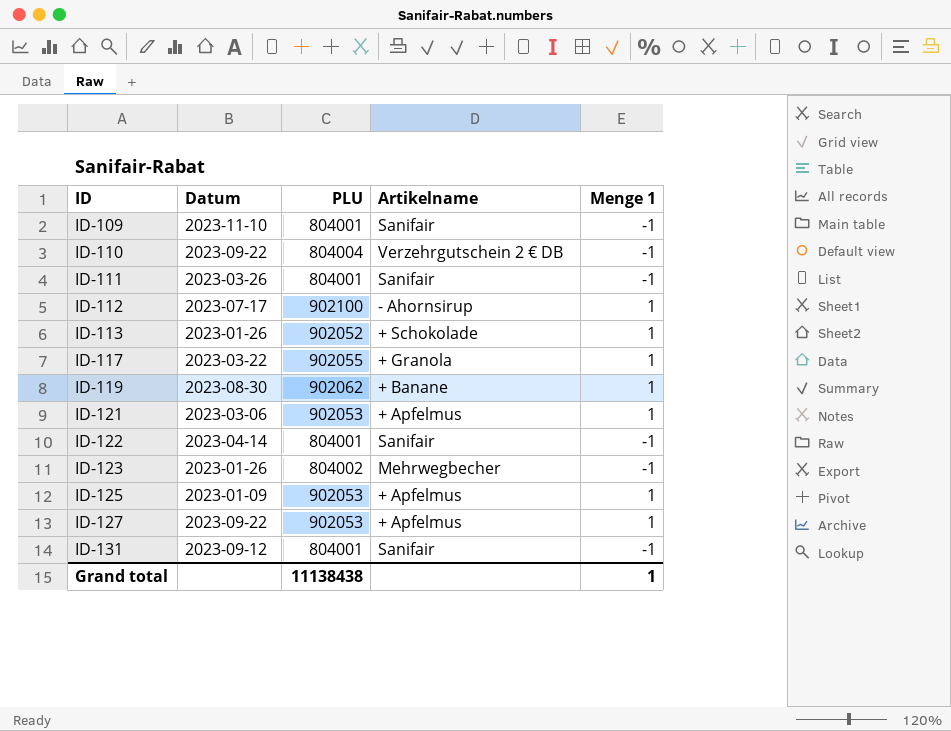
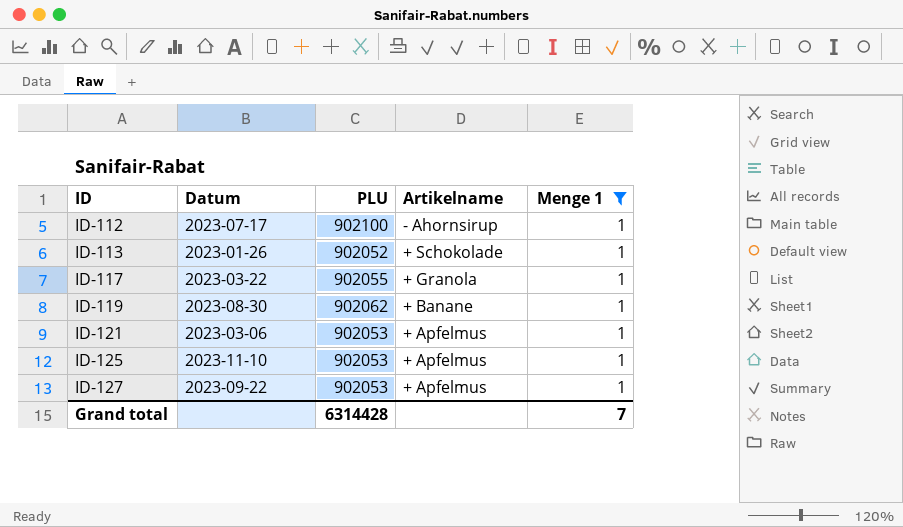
filter: none -> Menge 1 = 1
ID-125 | Datum: 2023-01-09 -> 2023-11-10
Grand total | PLU: 11138438 -> 6314428
Grand total | Menge 1: 1 -> 7

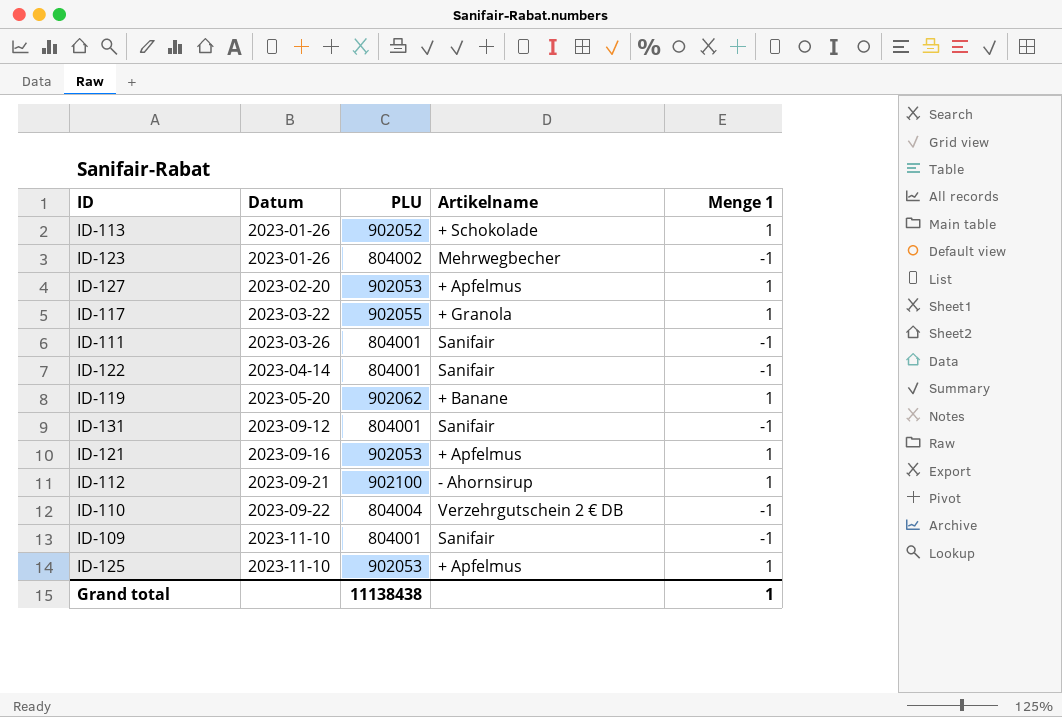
filter: Menge 1 = 1 -> none
row order: ID ascending -> Datum ascending
ID-127 | Datum: 2023-09-22 -> 2023-02-20
ID-119 | Datum: 2023-08-30 -> 2023-05-20
ID-121 | Datum: 2023-03-06 -> 2023-09-16
ID-112 | Datum: 2023-07-17 -> 2023-09-21
Grand total | PLU: 6314428 -> 11138438
Grand total | Menge 1: 7 -> 1

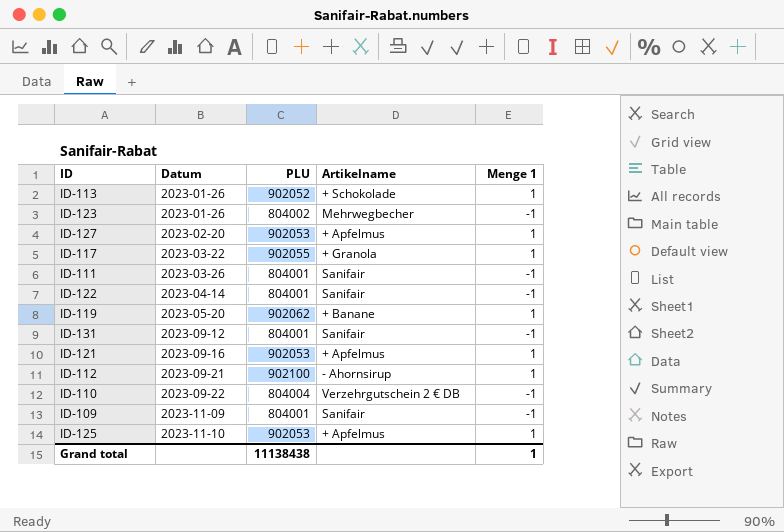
ID-109 | Datum: 2023-11-10 -> 2023-11-09

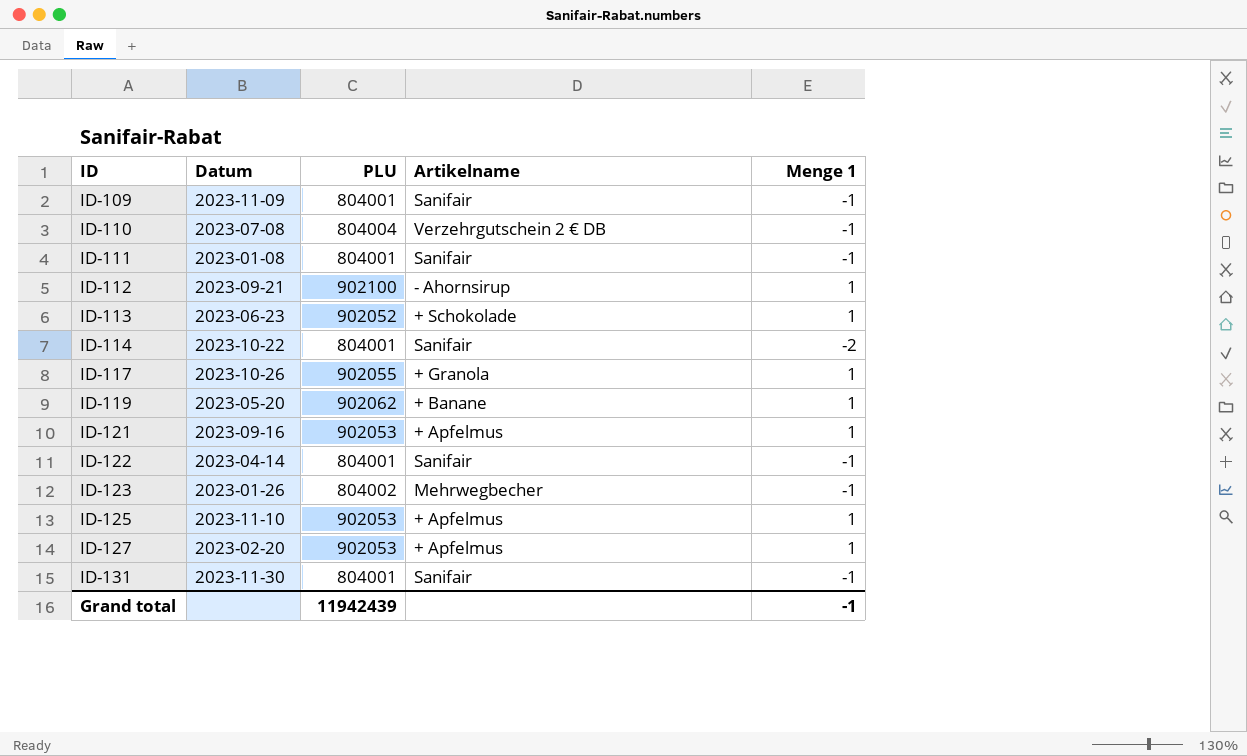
row order: Datum ascending -> ID ascending
ID-110 | Datum: 2023-09-22 -> 2023-07-08
ID-111 | Datum: 2023-03-26 -> 2023-01-08
ID-113 | Datum: 2023-01-26 -> 2023-06-23
row ID-114: none -> 2023-10-22 | 804001 | Sanifair | -2
ID-117 | Datum: 2023-03-22 -> 2023-10-26
ID-131 | Datum: 2023-09-12 -> 2023-11-30
Grand total | PLU: 11138438 -> 11942439
Grand total | Menge 1: 1 -> -1

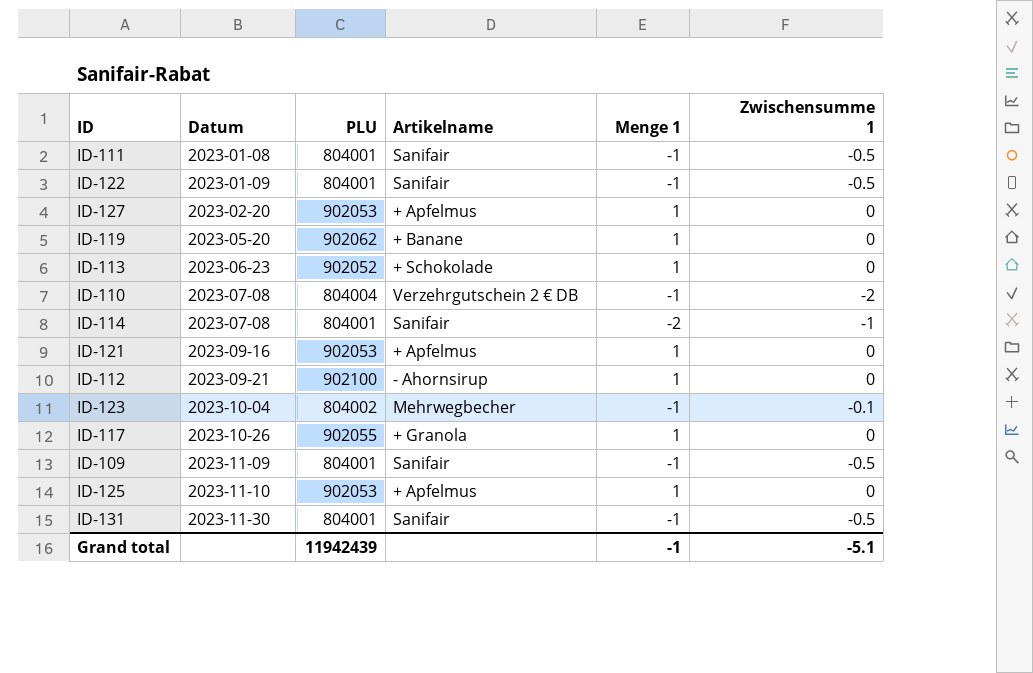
row order: ID ascending -> Datum ascending
column Zwischensumme 1 | position: none -> 6
ID-122 | Datum: 2023-04-14 -> 2023-01-09
ID-114 | Datum: 2023-10-22 -> 2023-07-08
ID-123 | Datum: 2023-01-26 -> 2023-10-04

